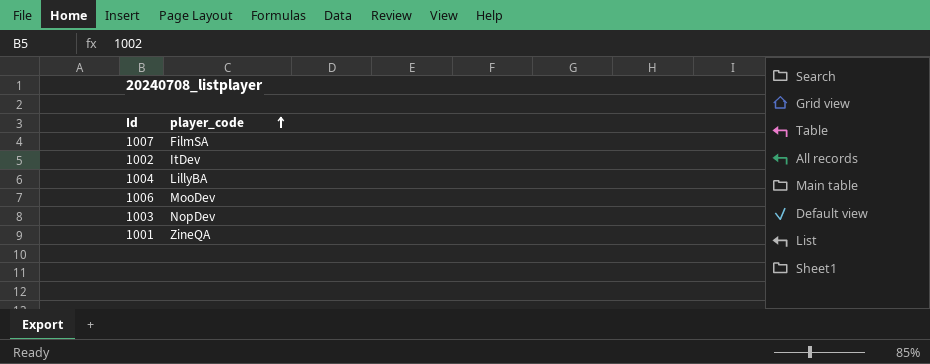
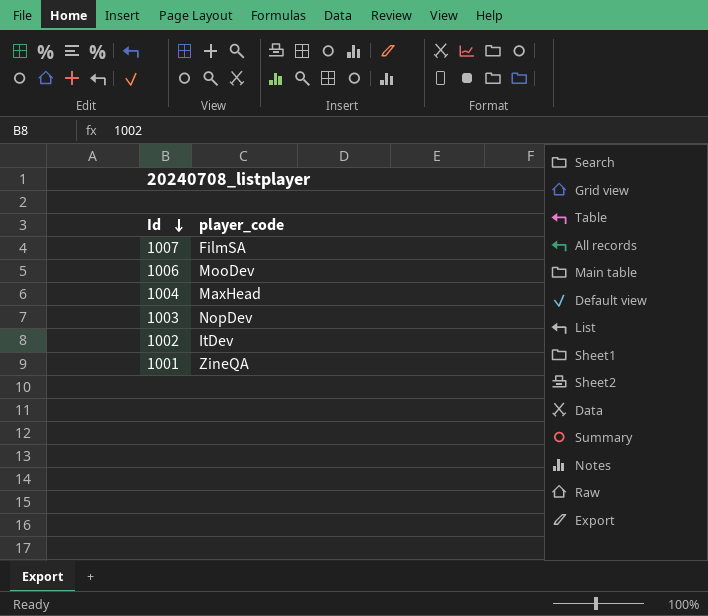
row order: player_code ascending -> Id descending
1004 | player_code: LillyBA -> MaxHead

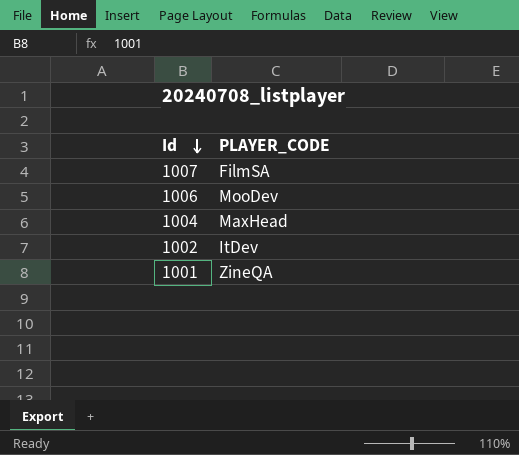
column name: player_code -> PLAYER_CODE
row 1003: NopDev -> none

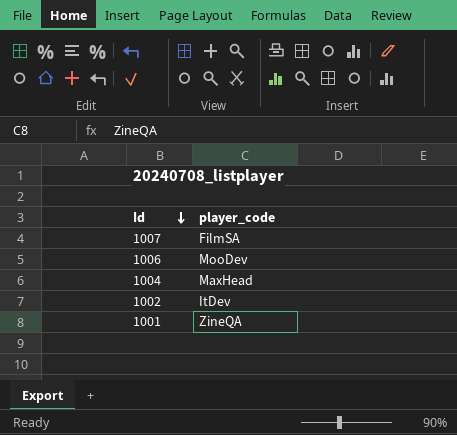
column name: PLAYER_CODE -> player_code

